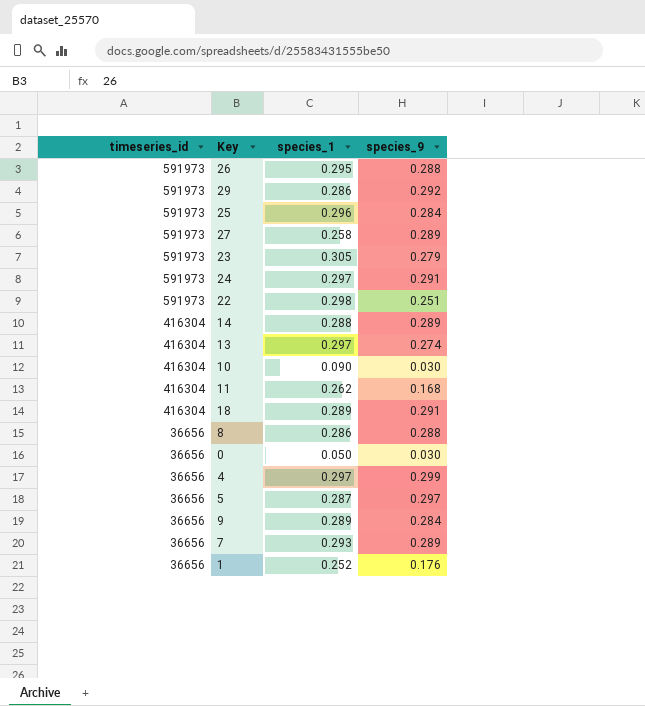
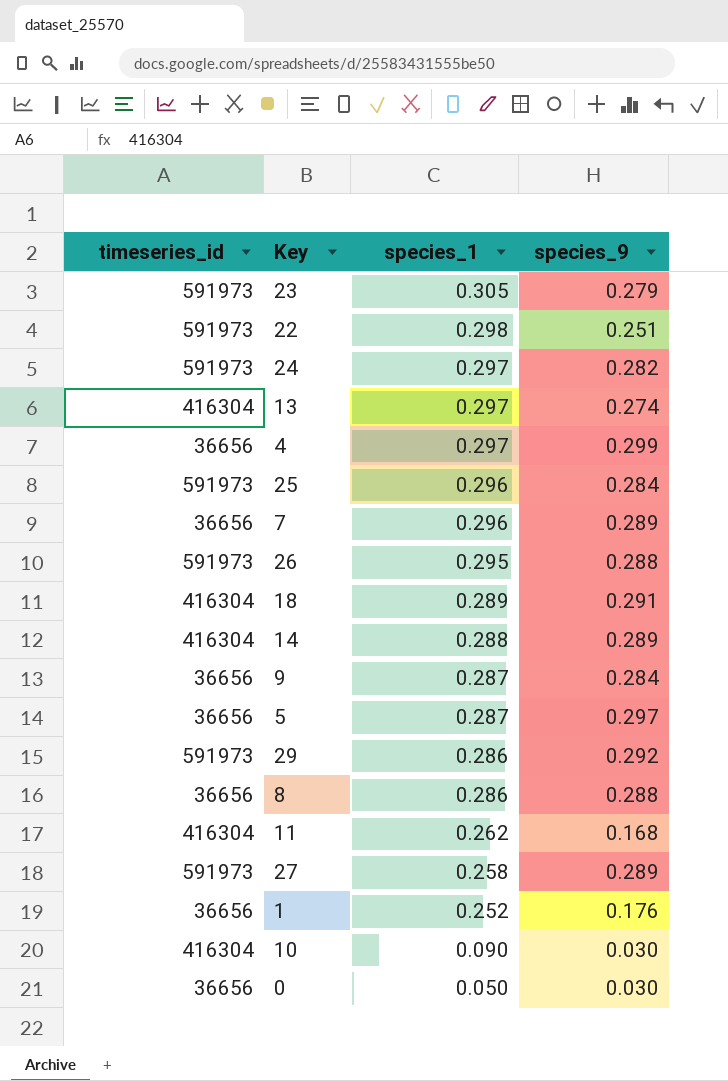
row order: timeseries_id descending -> species_1 descending
24 | species_9: 0.291 -> 0.282
7 | species_1: 0.293 -> 0.296
9 | species_1: 0.289 -> 0.287

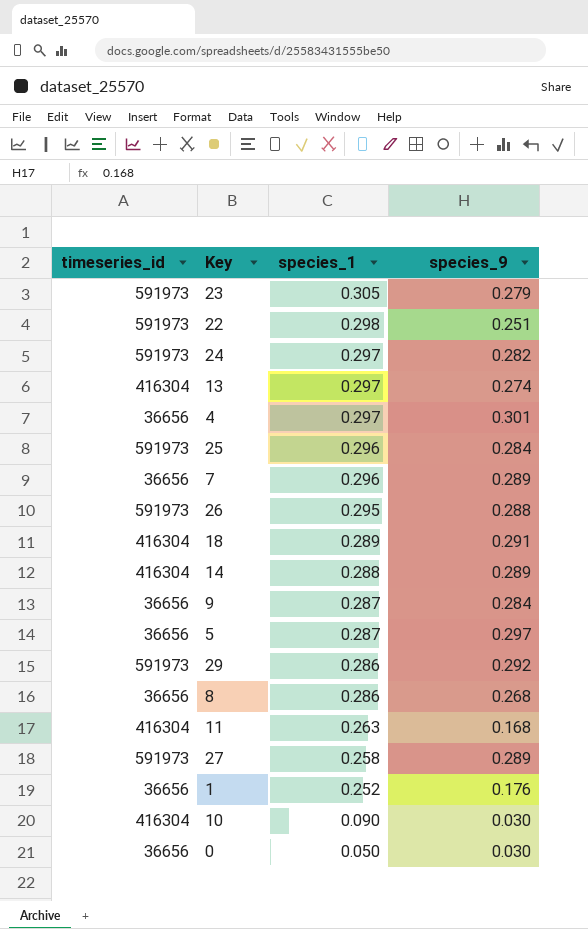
4 | species_9: 0.299 -> 0.301
8 | species_9: 0.288 -> 0.268
11 | species_1: 0.262 -> 0.263

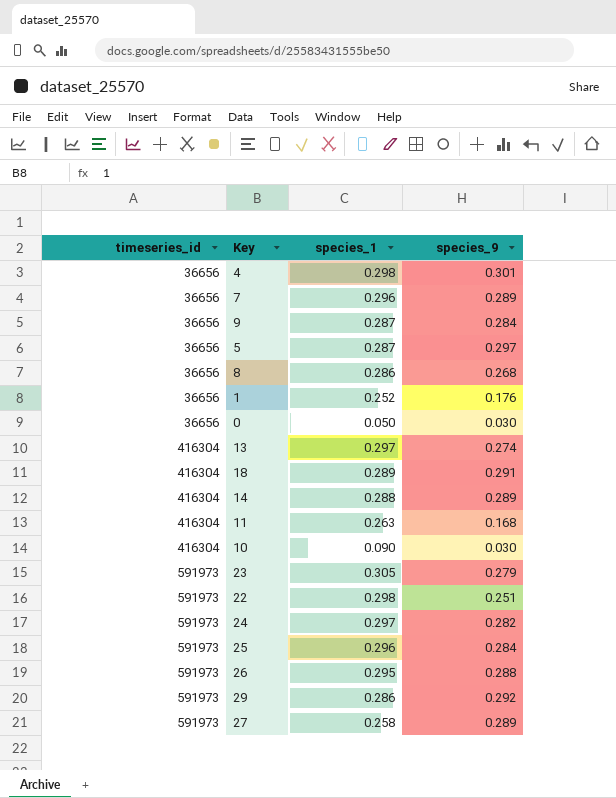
row order: species_1 descending -> timeseries_id ascending
4 | species_1: 0.297 -> 0.298

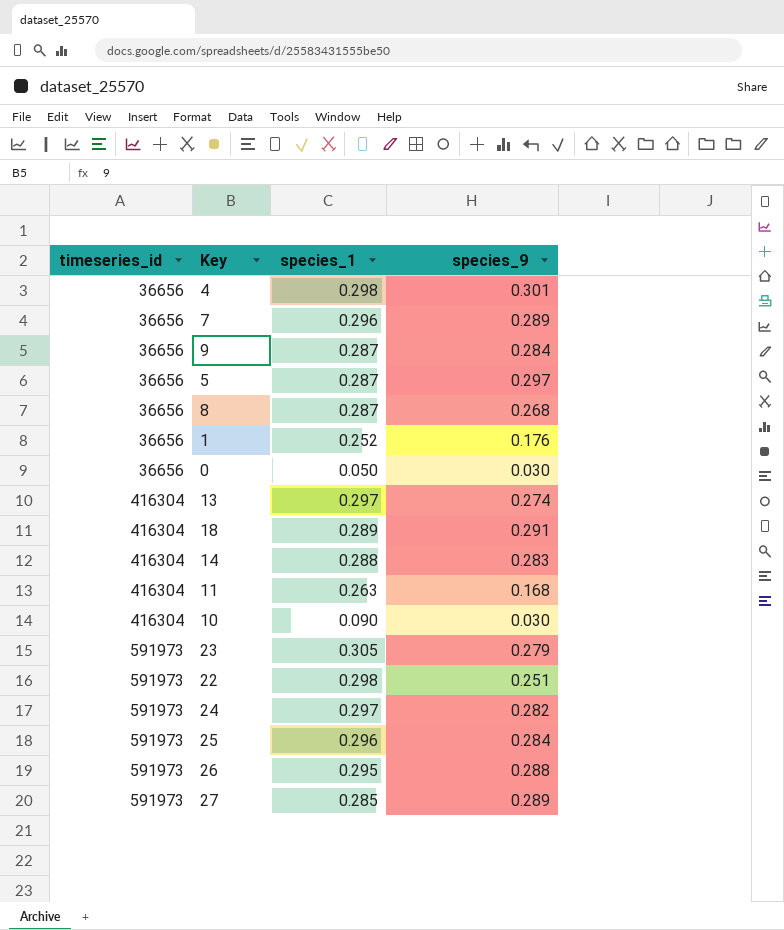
row 29: 591973 | 0.286 | 0.292 -> none
8 | species_1: 0.286 -> 0.287
14 | species_9: 0.289 -> 0.283
27 | species_1: 0.258 -> 0.285

